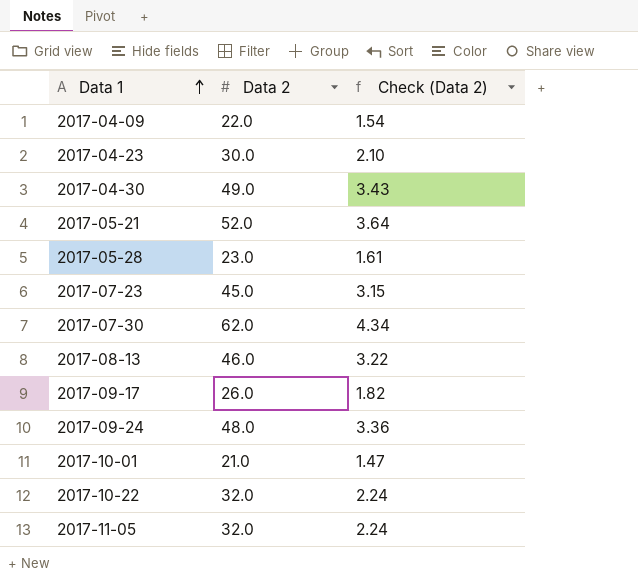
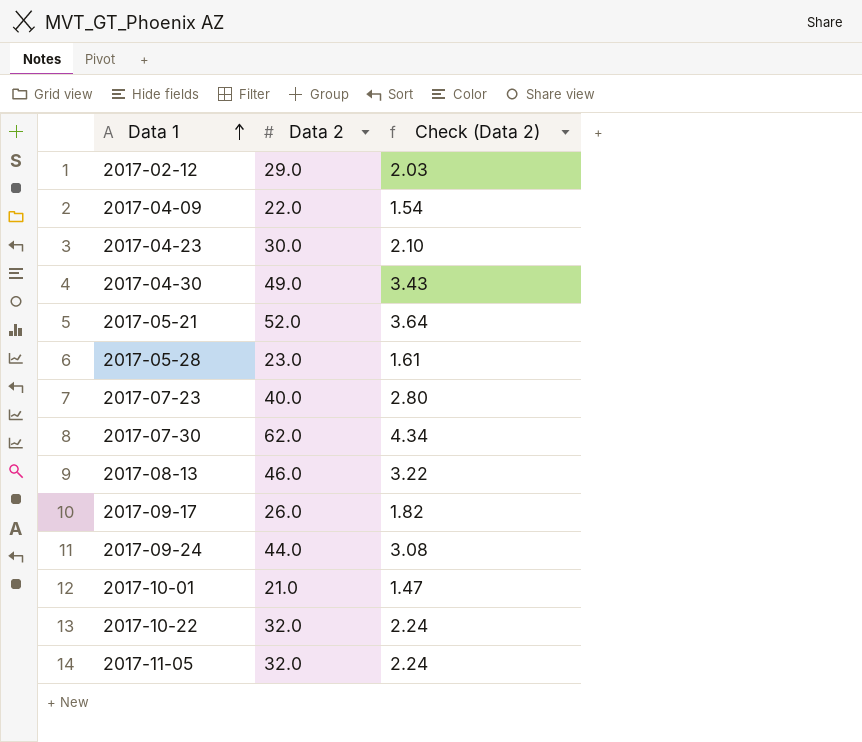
row 2017-02-12: none -> 29.0 | 2.03
2017-07-23 | Data 2: 45.0 -> 40.0
2017-07-23 | Check (Data 2): 3.15 -> 2.80
2017-09-24 | Data 2: 48.0 -> 44.0
2017-09-24 | Check (Data 2): 3.36 -> 3.08

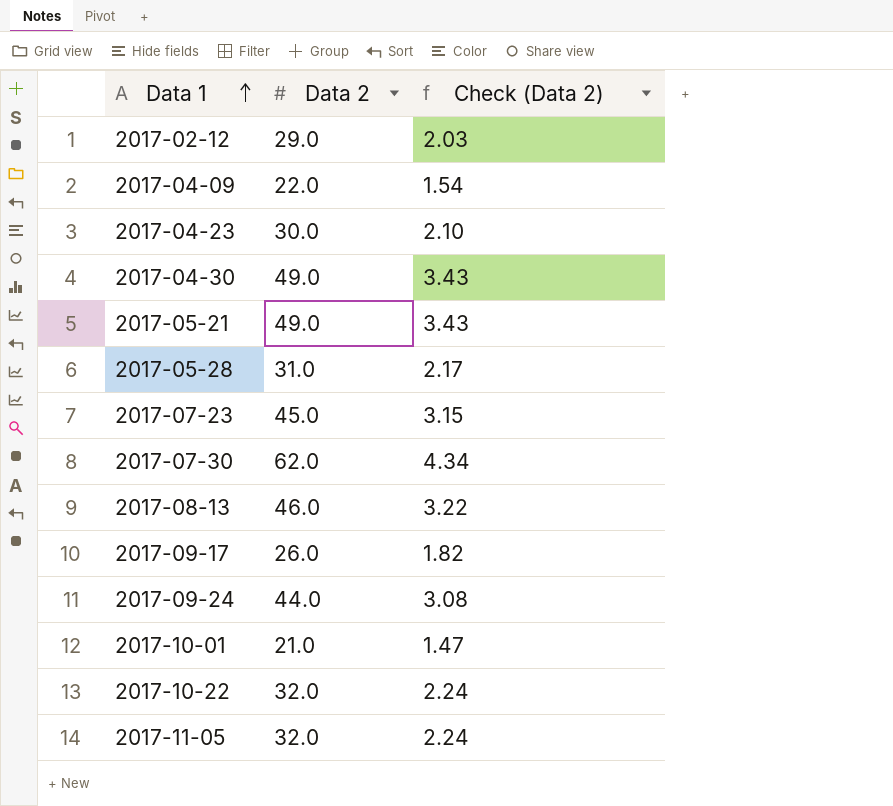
2017-05-21 | Data 2: 52.0 -> 49.0
2017-05-21 | Check (Data 2): 3.64 -> 3.43
2017-05-28 | Data 2: 23.0 -> 31.0
2017-05-28 | Check (Data 2): 1.61 -> 2.17
2017-07-23 | Data 2: 40.0 -> 45.0
2017-07-23 | Check (Data 2): 2.80 -> 3.15

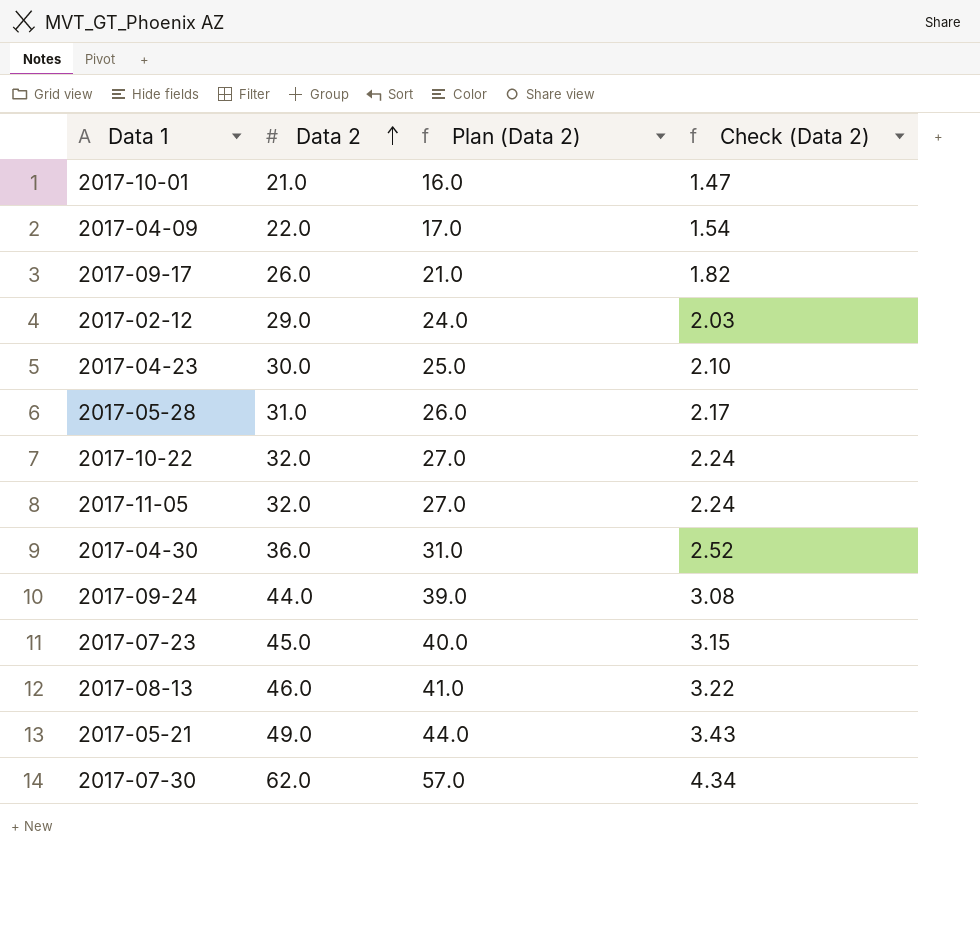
row order: Data 1 ascending -> Data 2 ascending
column Plan (Data 2) | formula: none -> [Data 2] - 5
2017-04-30 | Data 2: 49.0 -> 36.0
2017-04-30 | Check (Data 2): 3.43 -> 2.52

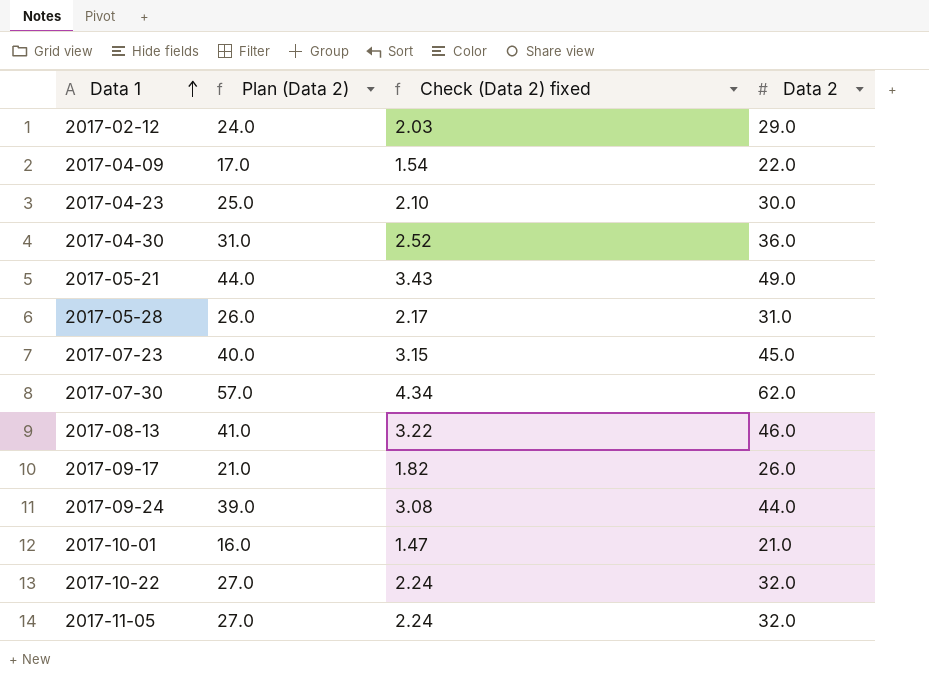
row order: Data 2 ascending -> Data 1 ascending
column name: Check (Data 2) -> Check (Data 2) fixed
column Data 2 | position: 2 -> 4

